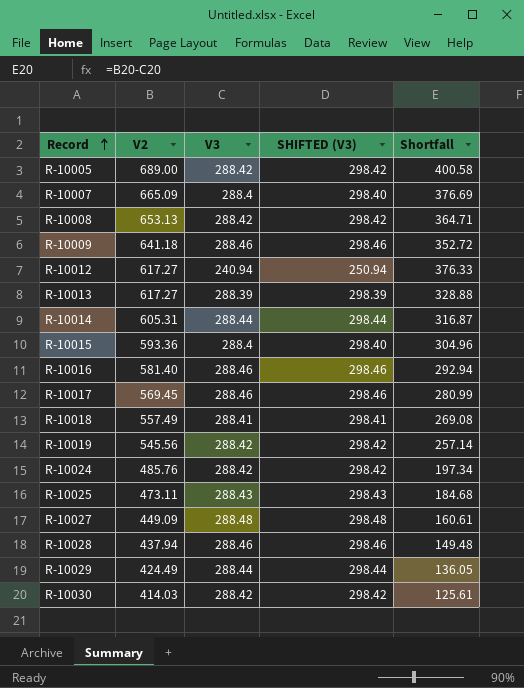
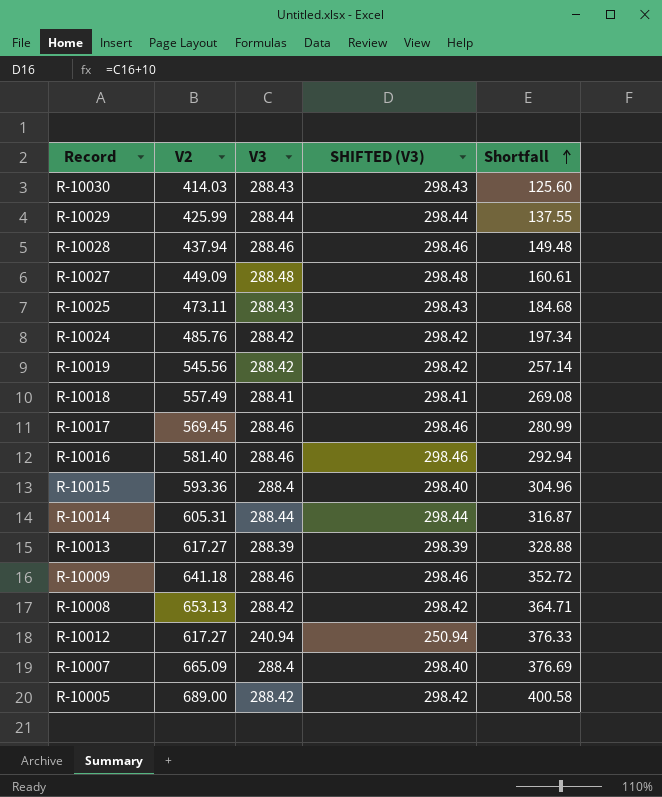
row order: Record ascending -> Shortfall ascending
R-10030 | V3: 288.42 -> 288.43
R-10030 | SHIFTED (V3): 298.42 -> 298.43
R-10030 | Shortfall: 125.61 -> 125.60
R-10029 | V2: 424.49 -> 425.99
R-10029 | Shortfall: 136.05 -> 137.55

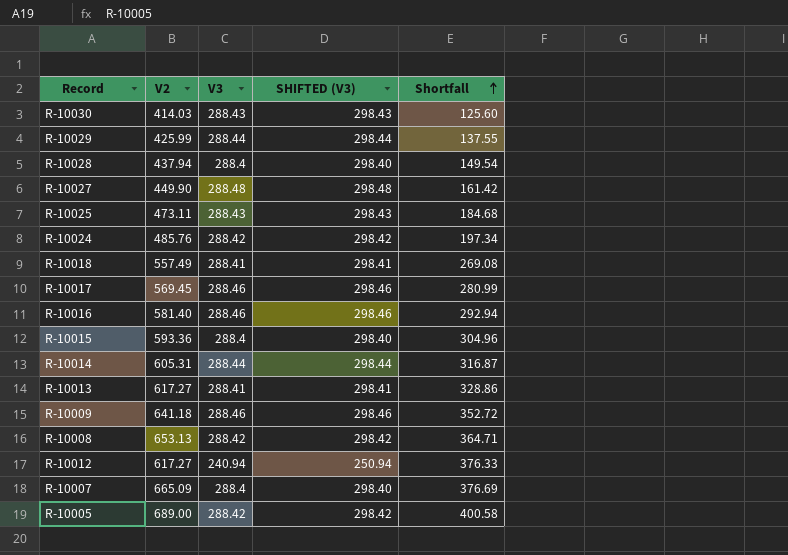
row R-10019: 545.56 | 288.42 | 298.42 | 257.14 -> none
R-10028 | V3: 288.46 -> 288.4
R-10028 | SHIFTED (V3): 298.46 -> 298.40
R-10028 | Shortfall: 149.48 -> 149.54
R-10027 | V2: 449.09 -> 449.90
R-10027 | Shortfall: 160.61 -> 161.42
R-10013 | V3: 288.39 -> 288.41
R-10013 | SHIFTED (V3): 298.39 -> 298.41
R-10013 | Shortfall: 328.88 -> 328.86

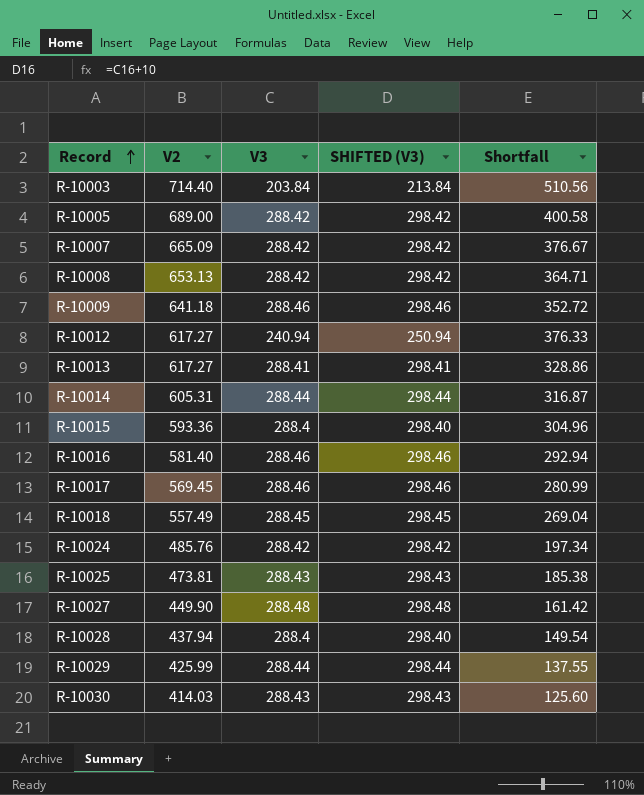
row order: Shortfall ascending -> Record ascending
row R-10003: none -> 714.40 | 203.84 | 213.84 | 510.56
R-10007 | V3: 288.4 -> 288.42
R-10007 | SHIFTED (V3): 298.40 -> 298.42
R-10007 | Shortfall: 376.69 -> 376.67
R-10018 | V3: 288.41 -> 288.45
R-10018 | SHIFTED (V3): 298.41 -> 298.45
R-10018 | Shortfall: 269.08 -> 269.04
R-10025 | V2: 473.11 -> 473.81
R-10025 | Shortfall: 184.68 -> 185.38

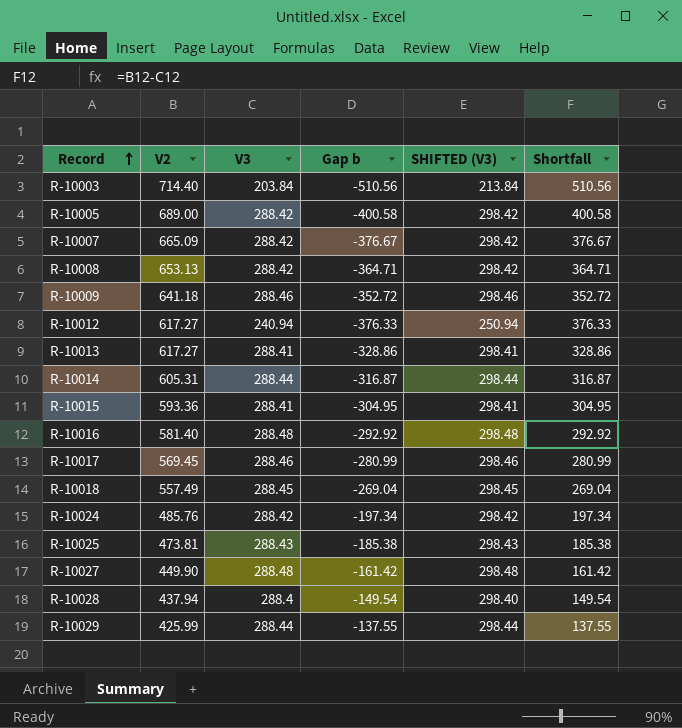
column Gap b | formula: none -> [V3] - [V2]
row R-10030: 414.03 | 288.43 | 298.43 | 125.60 -> none
R-10015 | V3: 288.4 -> 288.41
R-10015 | SHIFTED (V3): 298.40 -> 298.41
R-10015 | Shortfall: 304.96 -> 304.95
R-10016 | V3: 288.46 -> 288.48
R-10016 | SHIFTED (V3): 298.46 -> 298.48
R-10016 | Shortfall: 292.94 -> 292.92

